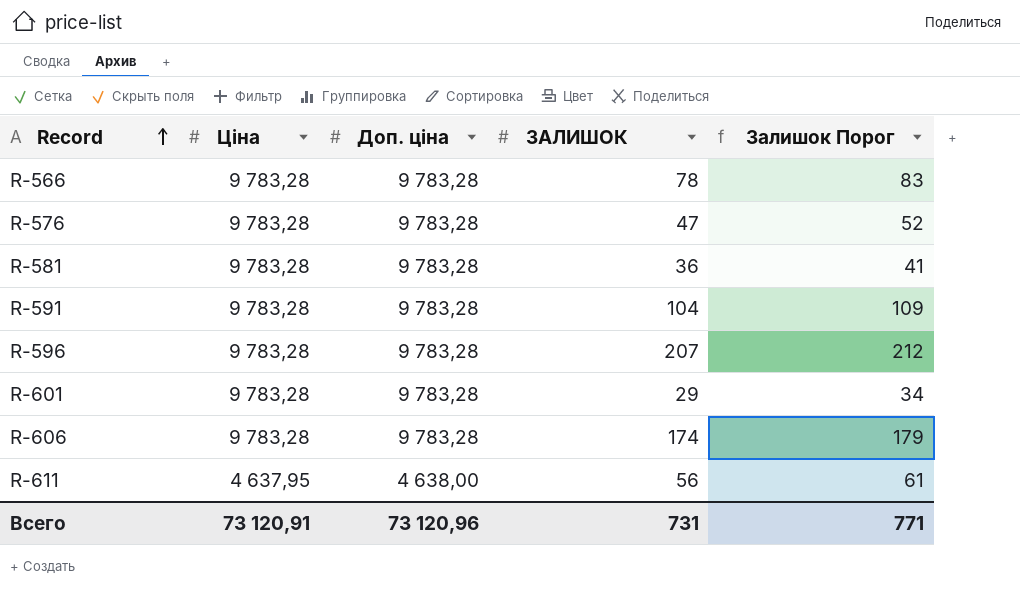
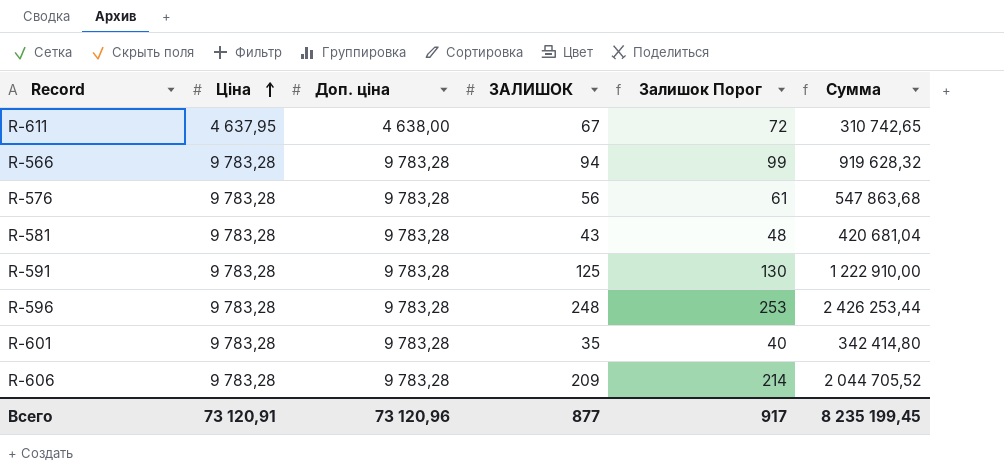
row order: Record ascending -> Ціна ascending
column Сумма | formula: none -> [Ціна] * [ЗАЛИШОК]
R-611 | ЗАЛИШОК: 56 -> 67
R-611 | Залишок Порог: 61 -> 72
R-566 | ЗАЛИШОК: 78 -> 94
R-566 | Залишок Порог: 83 -> 99
R-576 | ЗАЛИШОК: 47 -> 56
R-576 | Залишок Порог: 52 -> 61
R-581 | ЗАЛИШОК: 36 -> 43
R-581 | Залишок Порог: 41 -> 48
R-591 | ЗАЛИШОК: 104 -> 125
R-591 | Залишок Порог: 109 -> 130
R-596 | ЗАЛИШОК: 207 -> 248
R-596 | Залишок Порог: 212 -> 253
R-601 | ЗАЛИШОК: 29 -> 35
R-601 | Залишок Порог: 34 -> 40
R-606 | ЗАЛИШОК: 174 -> 209
R-606 | Залишок Порог: 179 -> 214
Всего | ЗАЛИШОК: 731 -> 877
Всего | Залишок Порог: 771 -> 917

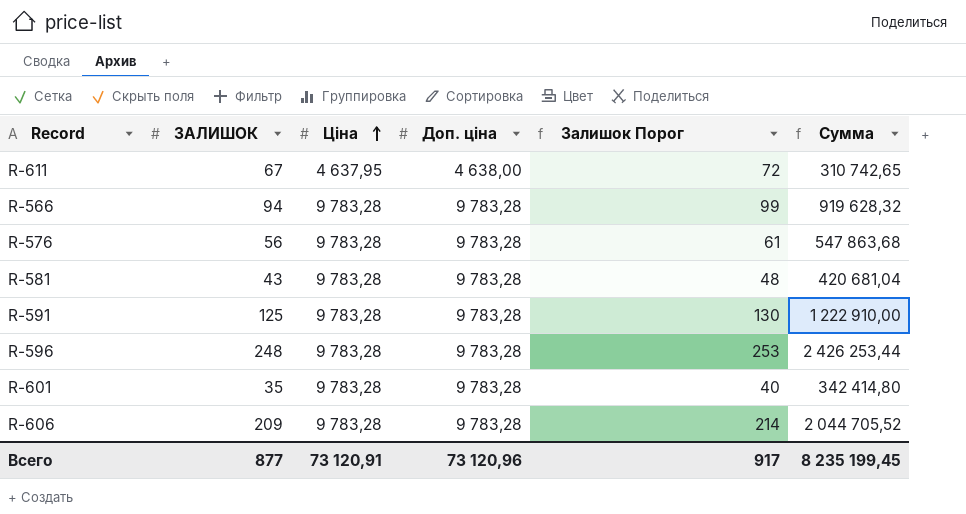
column ЗАЛИШОК | position: 4 -> 2

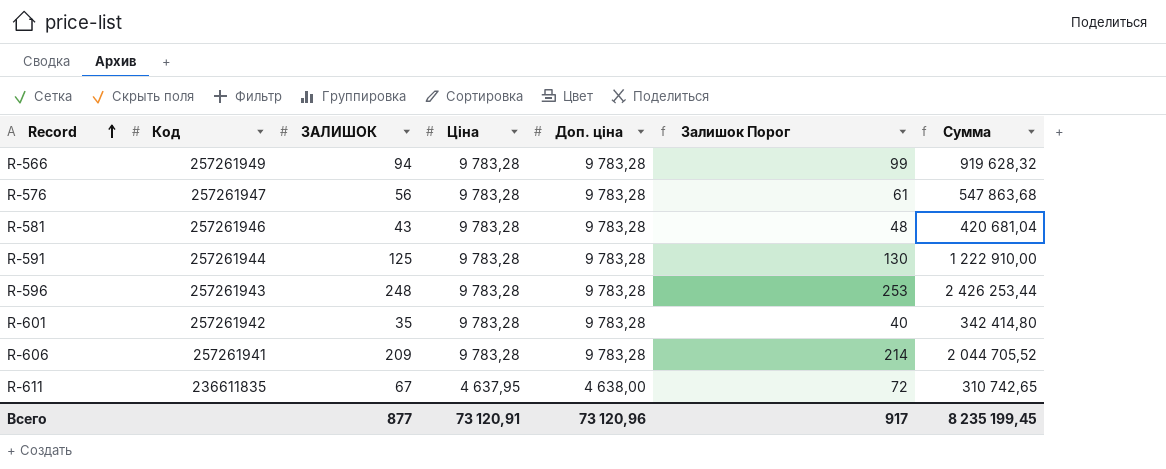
row order: Ціна ascending -> Record ascending
column Код | position: none -> 2

